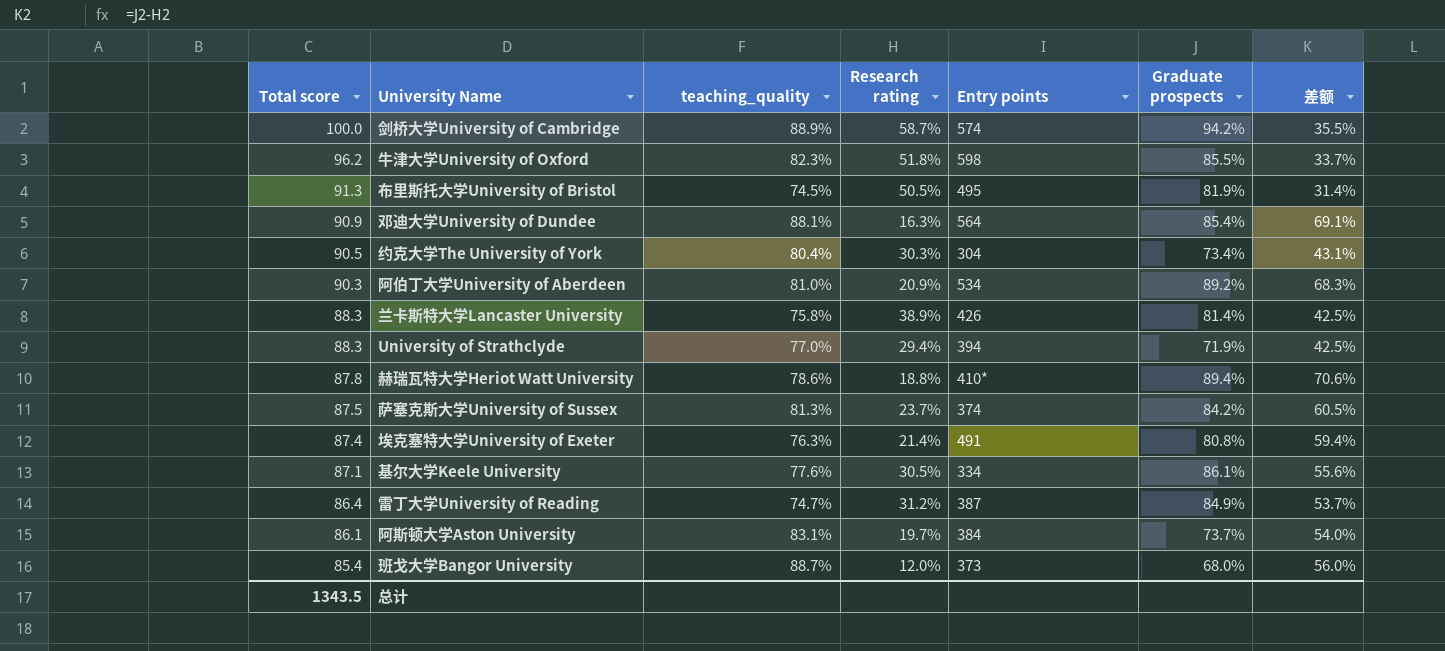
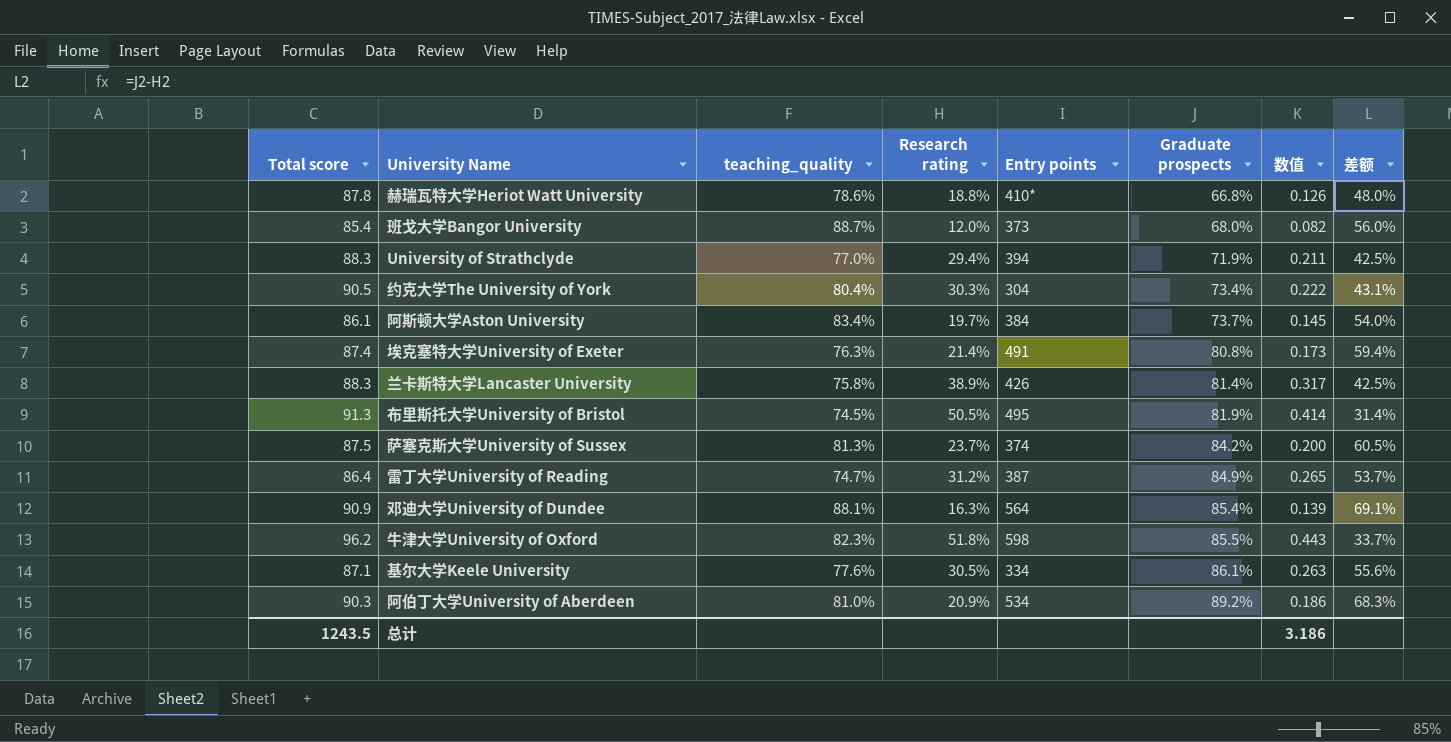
row order: Total score descending -> Graduate prospects ascending
column 数值 | formula: none -> [Research rating] * [Graduate prospects]
row 剑桥大学University of Cambridge: 100.0 | 88.9% | 58.7% | 574 | 94.2% | 35.5% -> none
赫瑞瓦特大学Heriot Watt University | Graduate prospects: 89.4% -> 66.8%
赫瑞瓦特大学Heriot Watt University | 差额: 70.6% -> 48.0%
阿斯顿大学Aston University | teaching_quality: 83.1% -> 83.4%
总计 | Total score: 1343.5 -> 1243.5

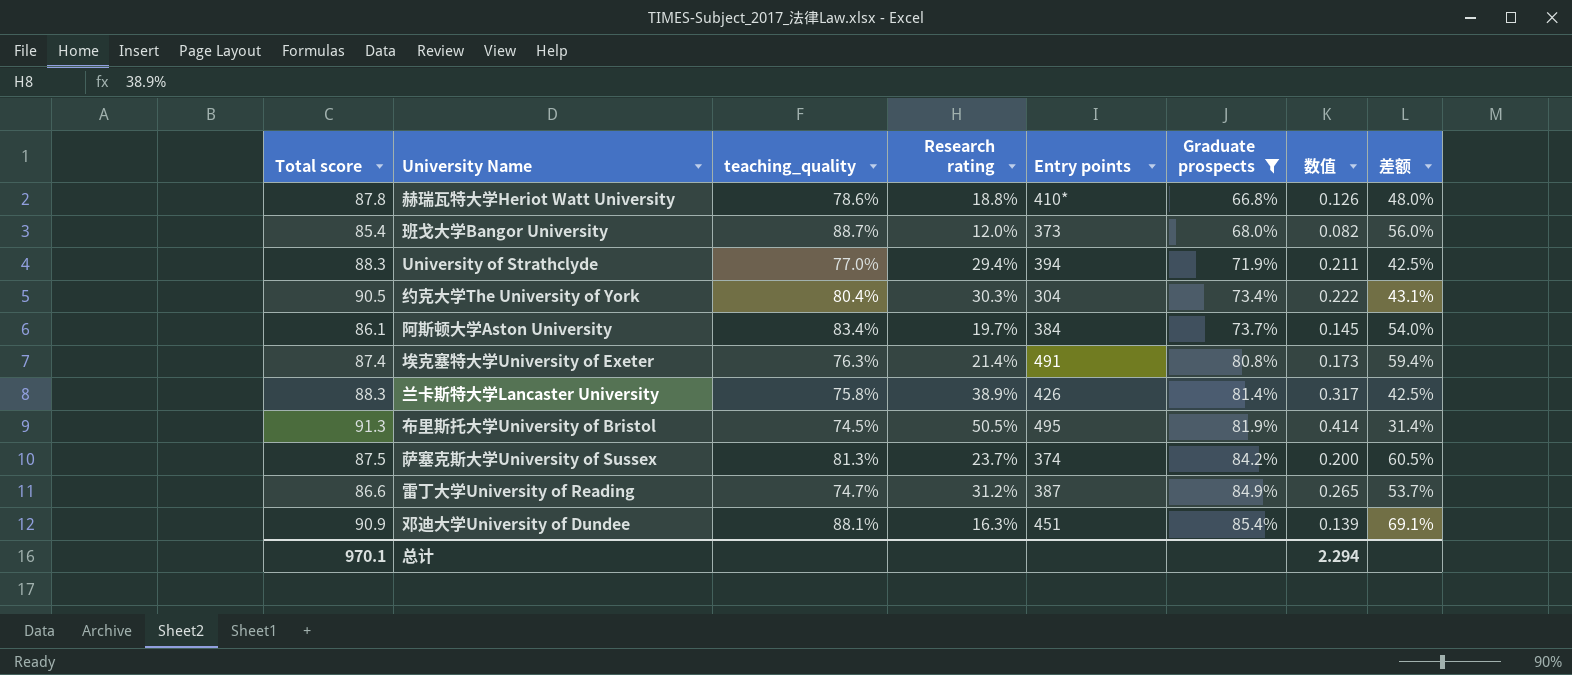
filter: none -> Graduate prospects <= 85.4%
雷丁大学University of Reading | Total score: 86.4 -> 86.6
邓迪大学University of Dundee | Entry points: 564 -> 451
总计 | Total score: 1243.5 -> 970.1
总计 | 数值: 3.186 -> 2.294

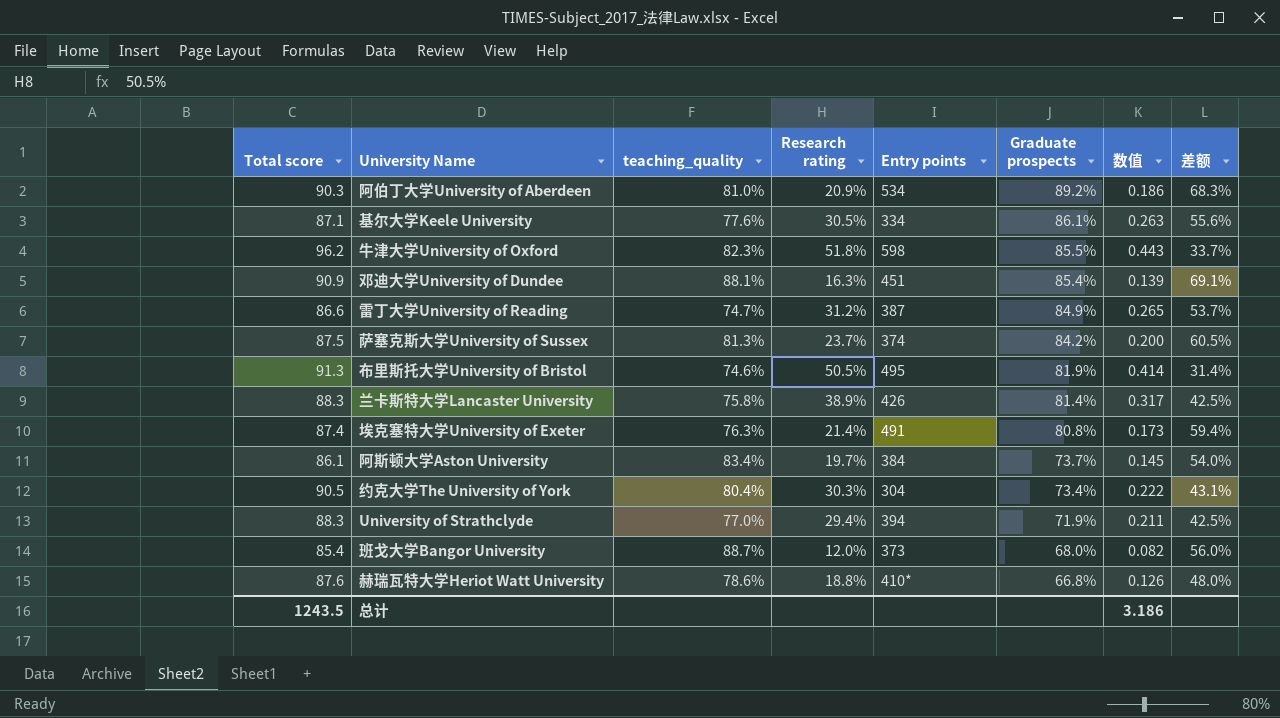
filter: Graduate prospects <= 85.4% -> none
row order: Graduate prospects ascending -> Graduate prospects descending
布里斯托大学University of Bristol | teaching_quality: 74.5% -> 74.6%
赫瑞瓦特大学Heriot Watt University | Total score: 87.8 -> 87.6
总计 | Total score: 970.1 -> 1243.5
总计 | 数值: 2.294 -> 3.186

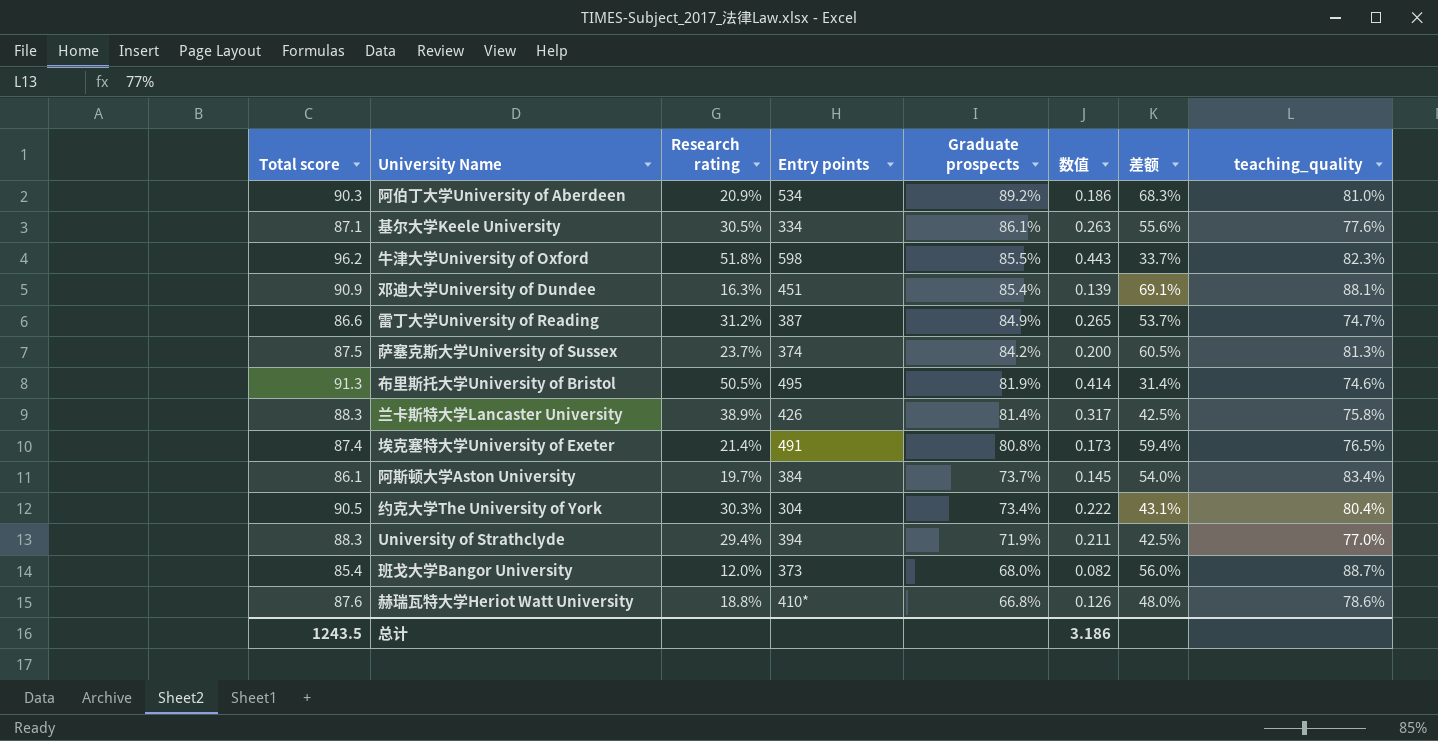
column teaching_quality | position: 3 -> 8
埃克塞特大学University of Exeter | teaching_quality: 76.3% -> 76.5%

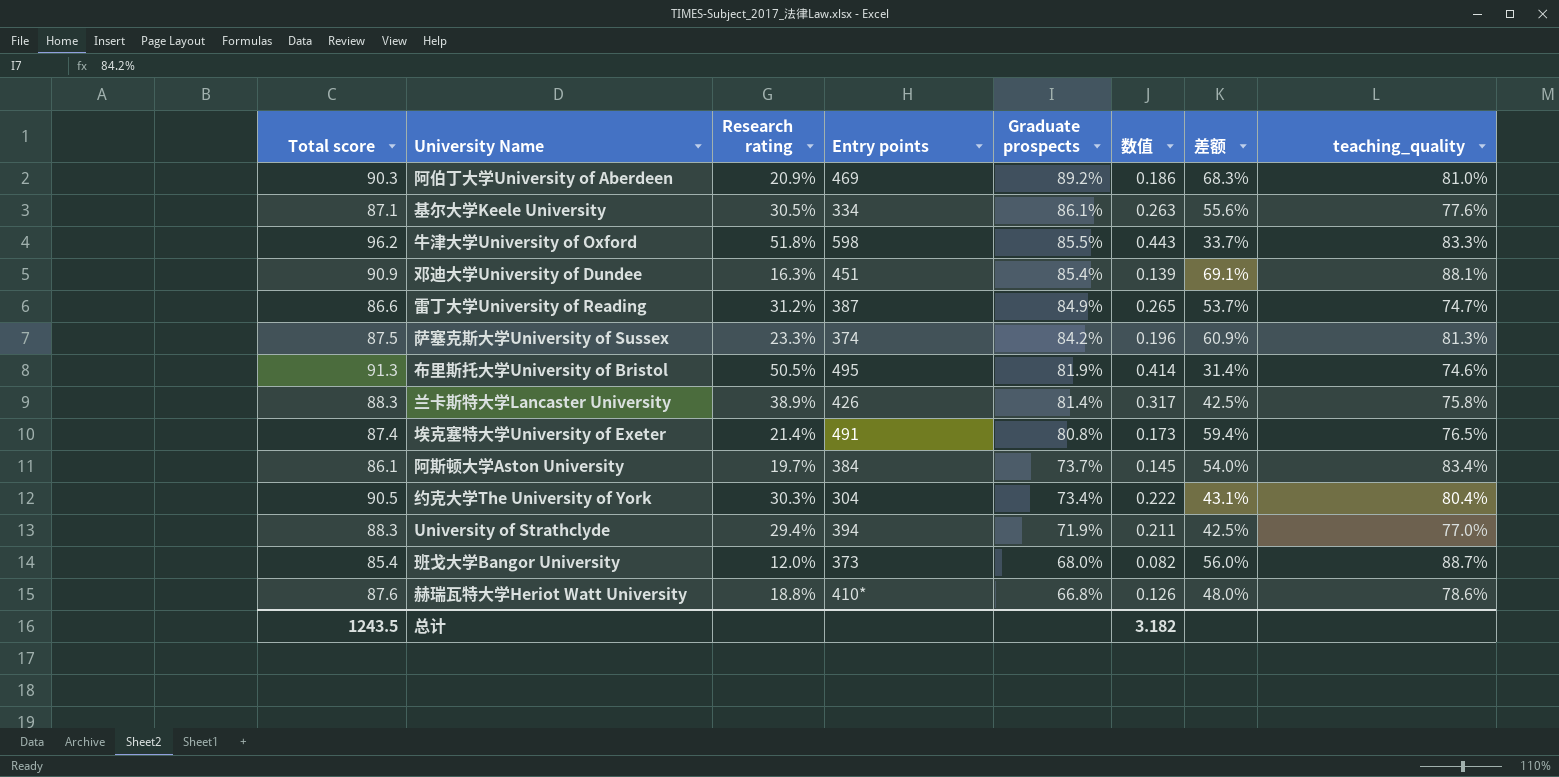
阿伯丁大学University of Aberdeen | Entry points: 534 -> 469
牛津大学University of Oxford | teaching_quality: 82.3% -> 83.3%
萨塞克斯大学University of Sussex | Research rating: 23.7% -> 23.3%
萨塞克斯大学University of Sussex | 数值: 0.200 -> 0.196
萨塞克斯大学University of Sussex | 差额: 60.5% -> 60.9%
总计 | 数值: 3.186 -> 3.182

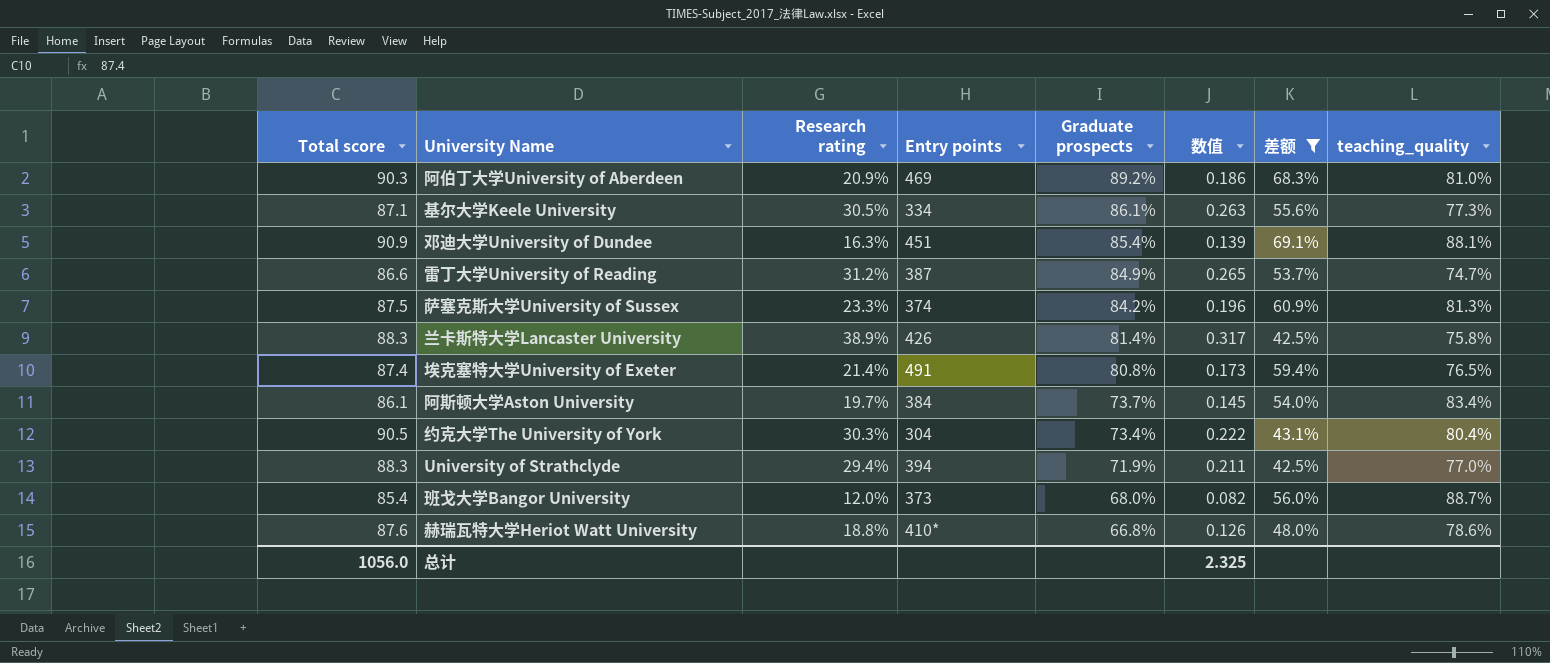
filter: none -> 差额 >= 42.5%
基尔大学Keele University | teaching_quality: 77.6% -> 77.3%
总计 | Total score: 1243.5 -> 1056.0
总计 | 数值: 3.182 -> 2.325

